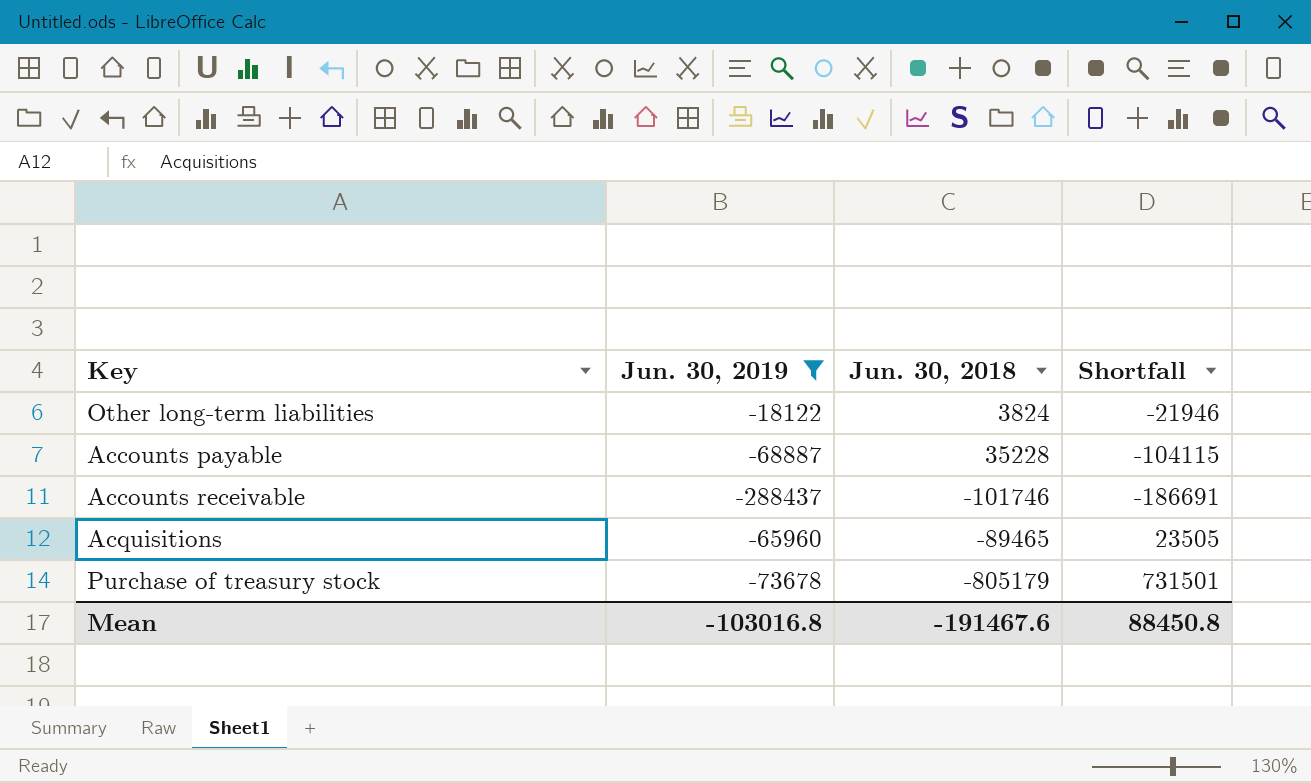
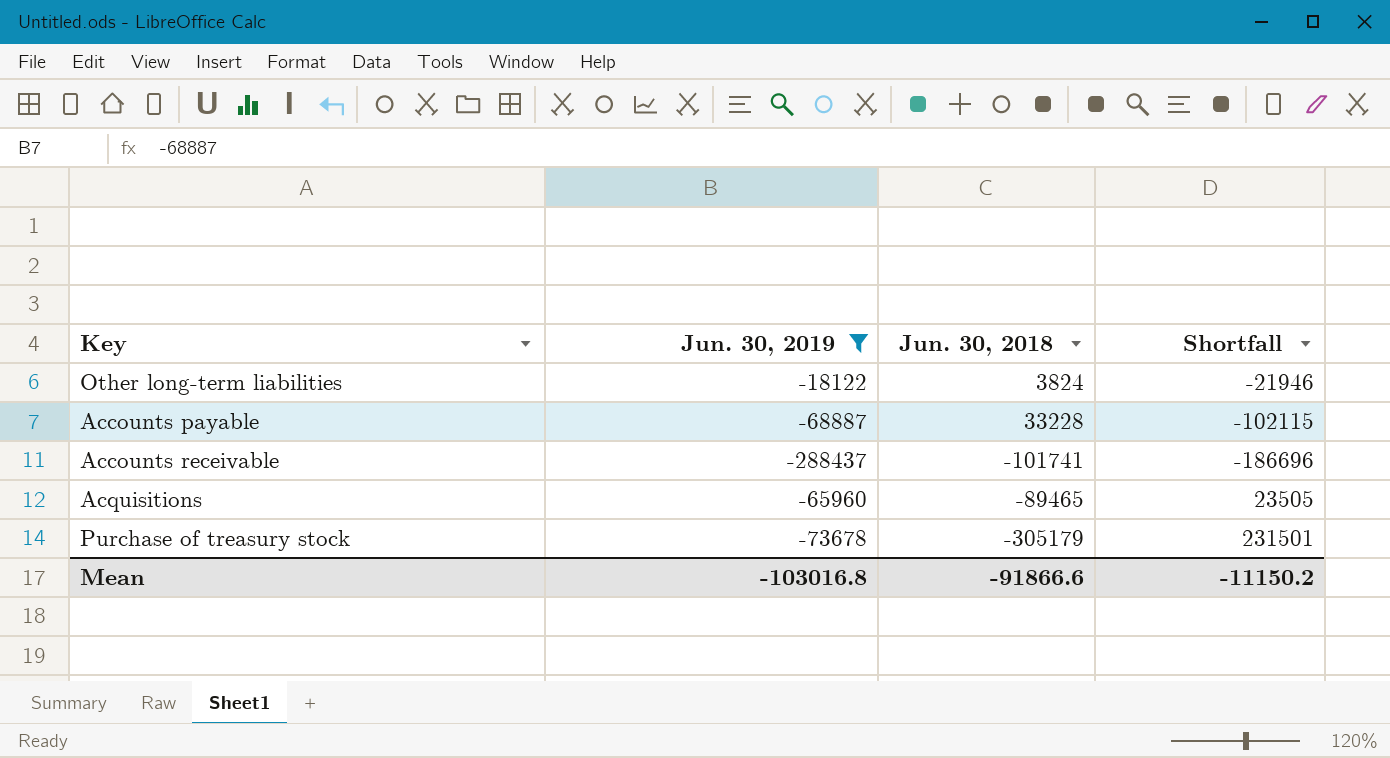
Accounts payable | Jun. 30, 2018: 35228 -> 33228
Accounts payable | Shortfall: -104115 -> -102115
Accounts receivable | Jun. 30, 2018: -101746 -> -101741
Accounts receivable | Shortfall: -186691 -> -186696
Purchase of treasury stock | Jun. 30, 2018: -805179 -> -305179
Purchase of treasury stock | Shortfall: 731501 -> 231501
Mean | Jun. 30, 2018: -191467.6 -> -91866.6
Mean | Shortfall: 88450.8 -> -11150.2

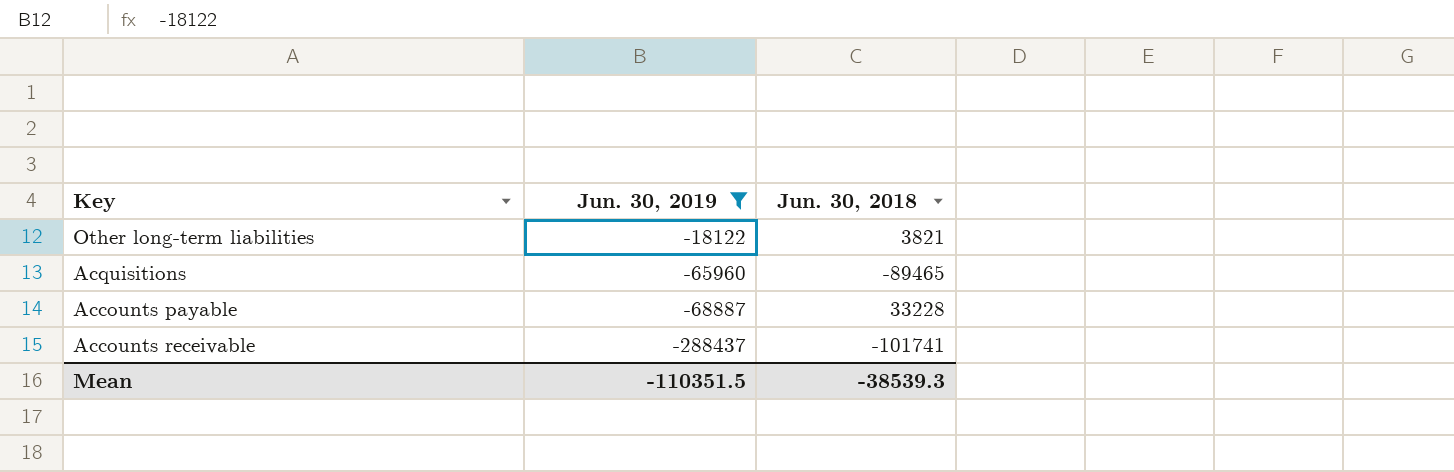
row order: none -> Jun. 30, 2019 descending
column Shortfall | formula: [Jun. 30, 2019] - [Jun. 30, 2018] -> none
row Purchase of treasury stock: -73678 | -305179 | 231501 -> none
Other long-term liabilities | Jun. 30, 2018: 3824 -> 3821
Mean | Jun. 30, 2019: -103016.8 -> -110351.5
Mean | Jun. 30, 2018: -91866.6 -> -38539.3

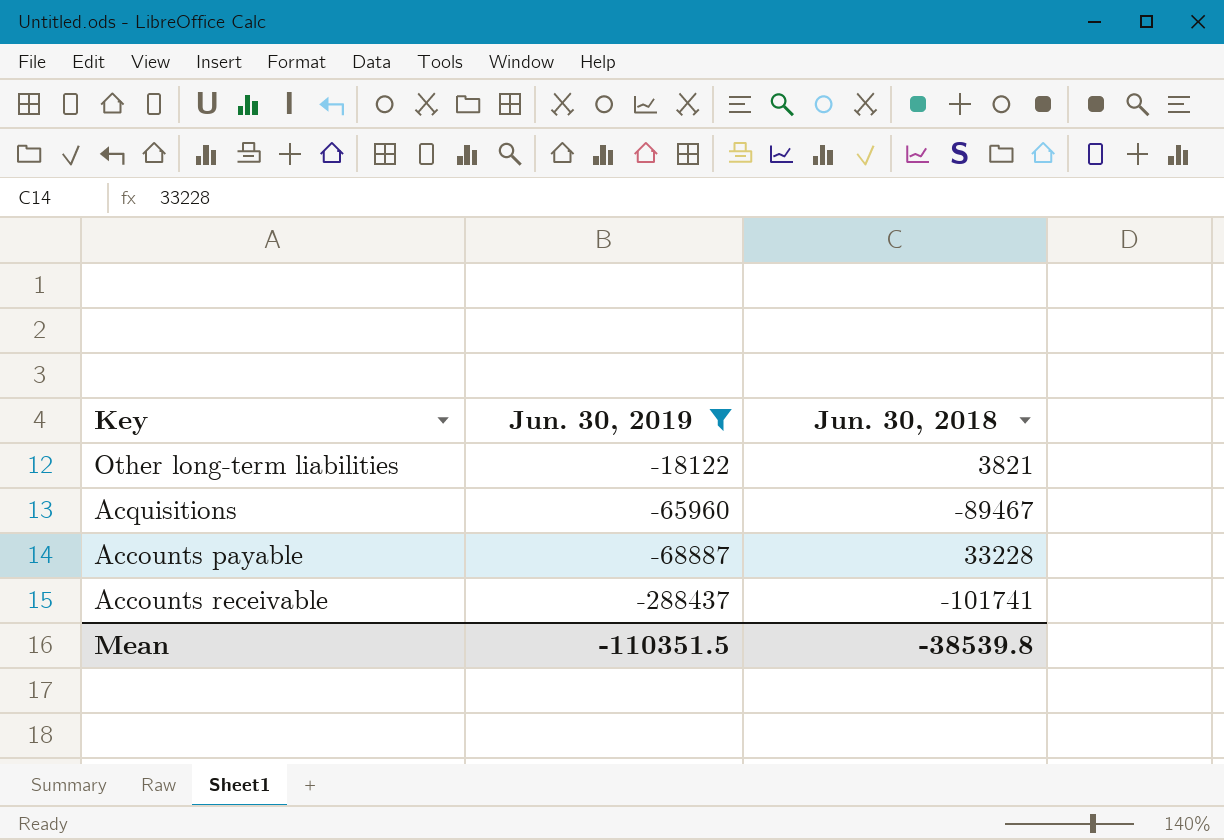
Acquisitions | Jun. 30, 2018: -89465 -> -89467
Mean | Jun. 30, 2018: -38539.3 -> -38539.8

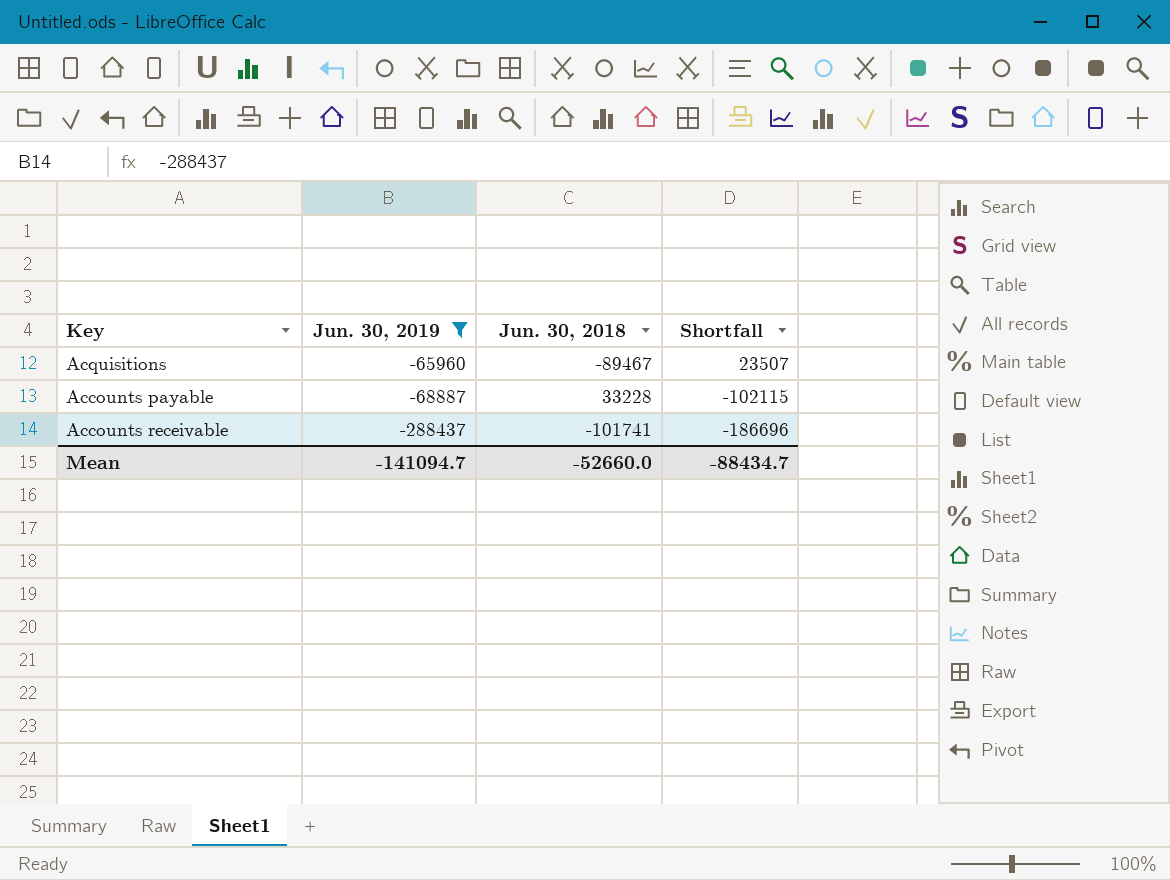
column Shortfall | formula: none -> [Jun. 30, 2019] - [Jun. 30, 2018]
row Other long-term liabilities: -18122 | 3821 -> none
Mean | Jun. 30, 2019: -110351.5 -> -141094.7
Mean | Jun. 30, 2018: -38539.8 -> -52660.0

